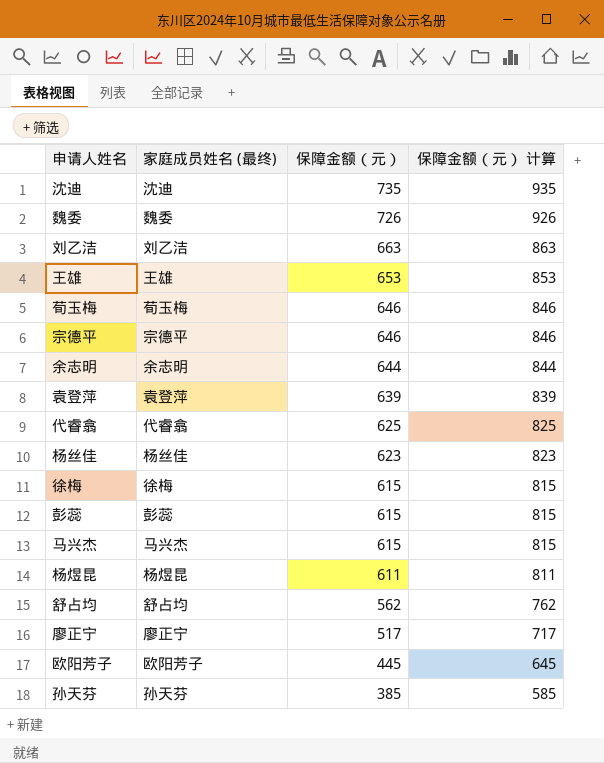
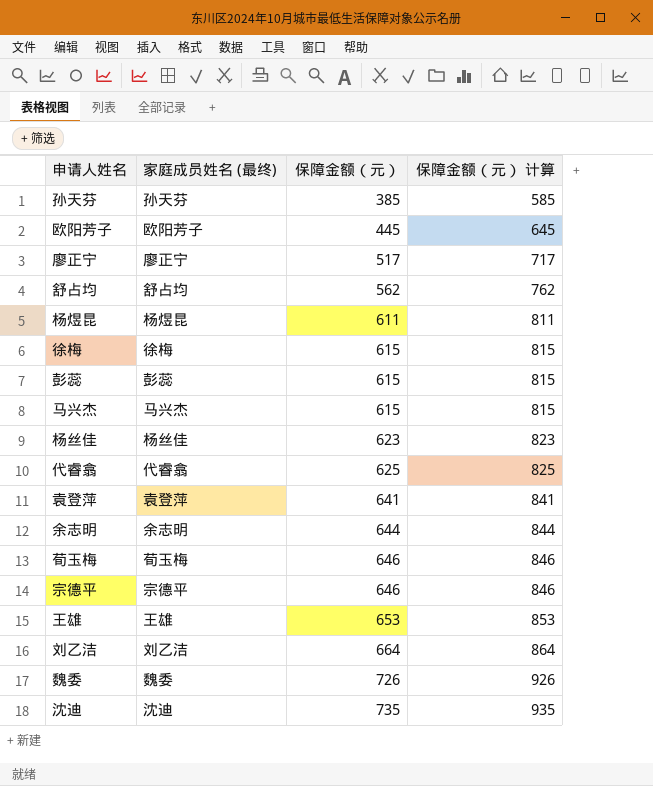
row order: 保障金额（元） descending -> 保障金额（元） ascending
袁登萍 | 保障金额（元）: 639 -> 641
袁登萍 | 保障金额（元） 计算: 839 -> 841
刘乙洁 | 保障金额（元）: 663 -> 664
刘乙洁 | 保障金额（元） 计算: 863 -> 864

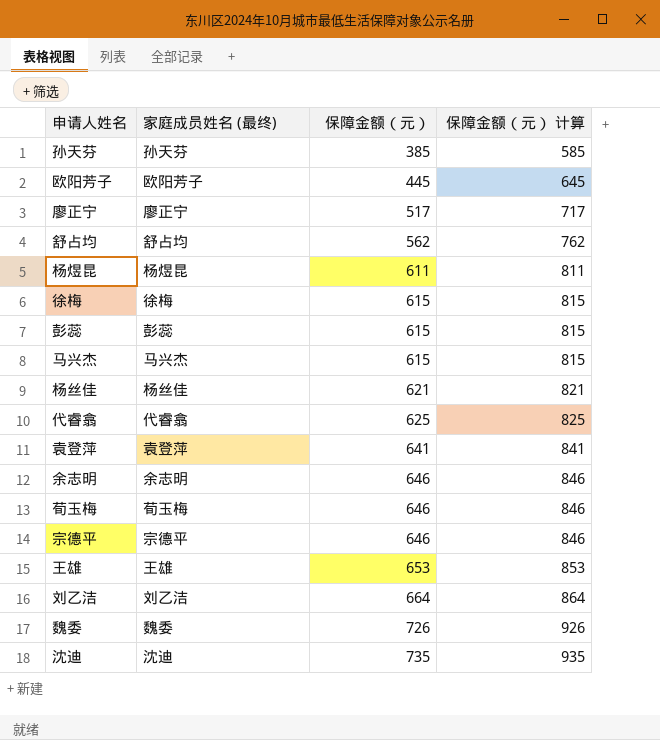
杨丝佳 | 保障金额（元）: 623 -> 621
杨丝佳 | 保障金额（元） 计算: 823 -> 821
余志明 | 保障金额（元）: 644 -> 646
余志明 | 保障金额（元） 计算: 844 -> 846

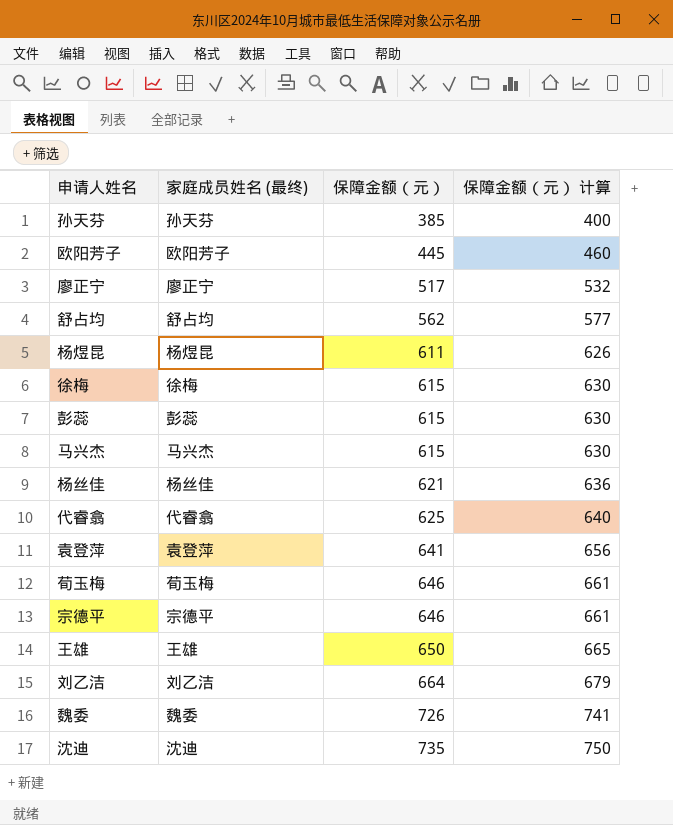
column 保障金额（元） 计算 | formula: [保障金额（元）] + 200 -> [保障金额（元）] + 15
row 余志明: 余志明 | 646 | 846 -> none
王雄 | 保障金额（元）: 653 -> 650

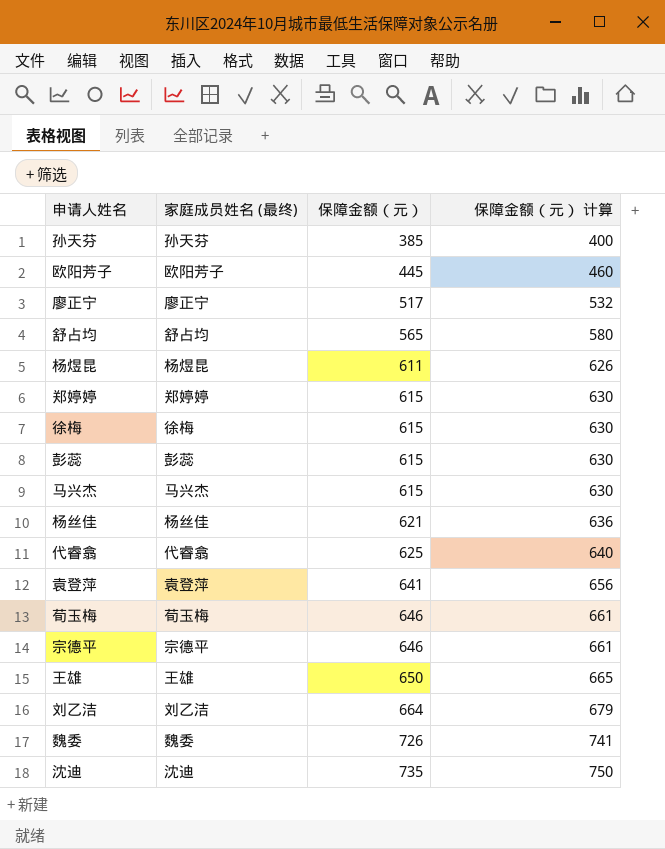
舒占均 | 保障金额（元）: 562 -> 565
舒占均 | 保障金额（元） 计算: 577 -> 580
row 郑婷婷: none -> 郑婷婷 | 615 | 630

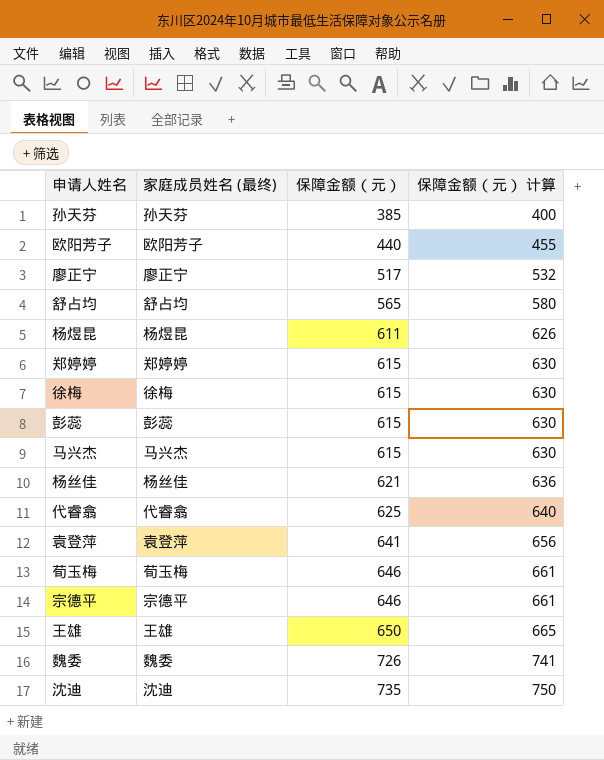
row 刘乙洁: 刘乙洁 | 664 | 679 -> none
欧阳芳子 | 保障金额（元）: 445 -> 440
欧阳芳子 | 保障金额（元） 计算: 460 -> 455

